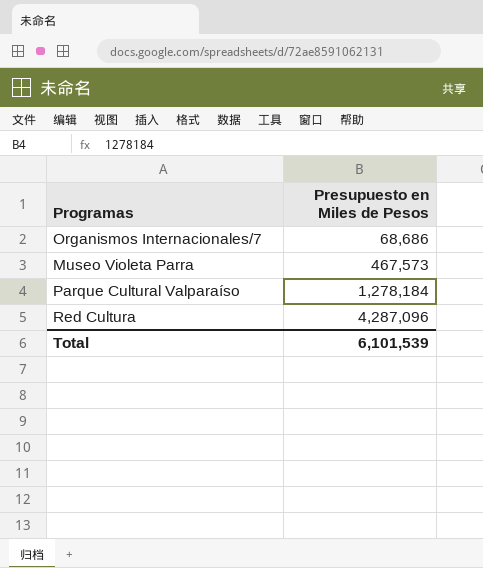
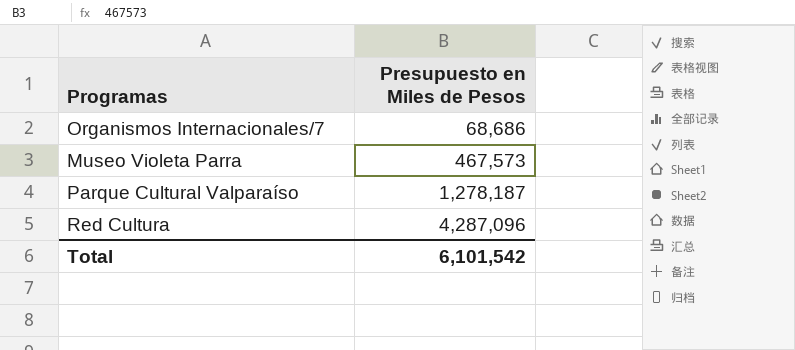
Parque Cultural Valparaíso | Presupuesto en Miles de Pesos: 1,278,184 -> 1,278,187
Total | Presupuesto en Miles de Pesos: 6,101,539 -> 6,101,542

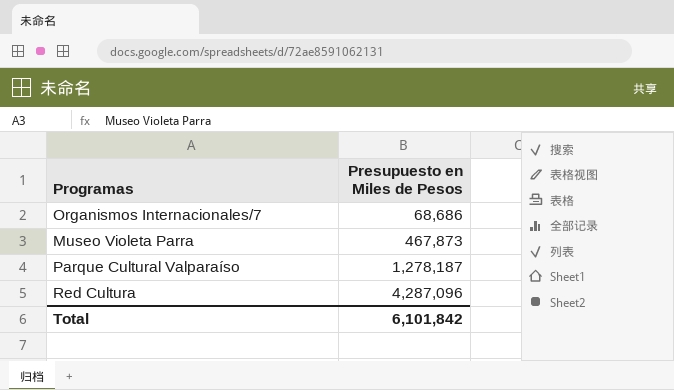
Museo Violeta Parra | Presupuesto en Miles de Pesos: 467,573 -> 467,873
Total | Presupuesto en Miles de Pesos: 6,101,542 -> 6,101,842

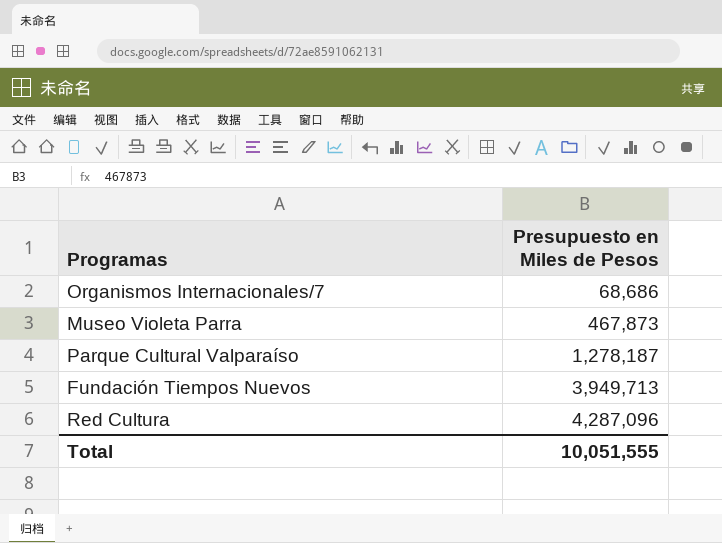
row Fundación Tiempos Nuevos: none -> 3,949,713
Total | Presupuesto en Miles de Pesos: 6,101,842 -> 10,051,555

